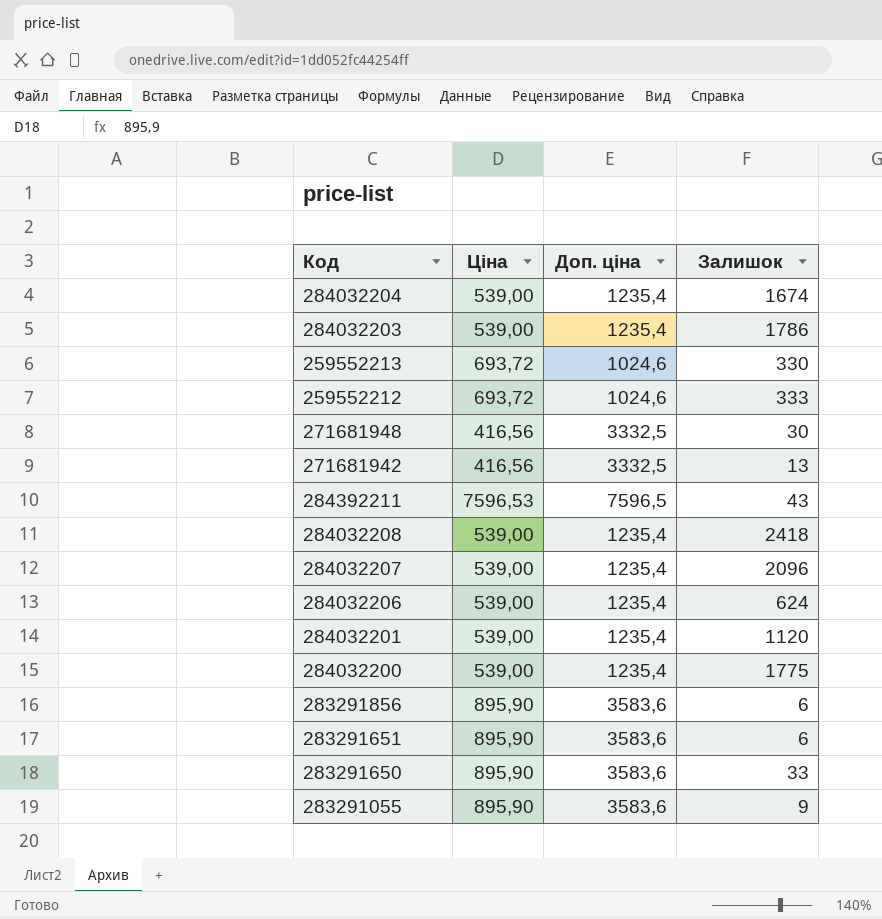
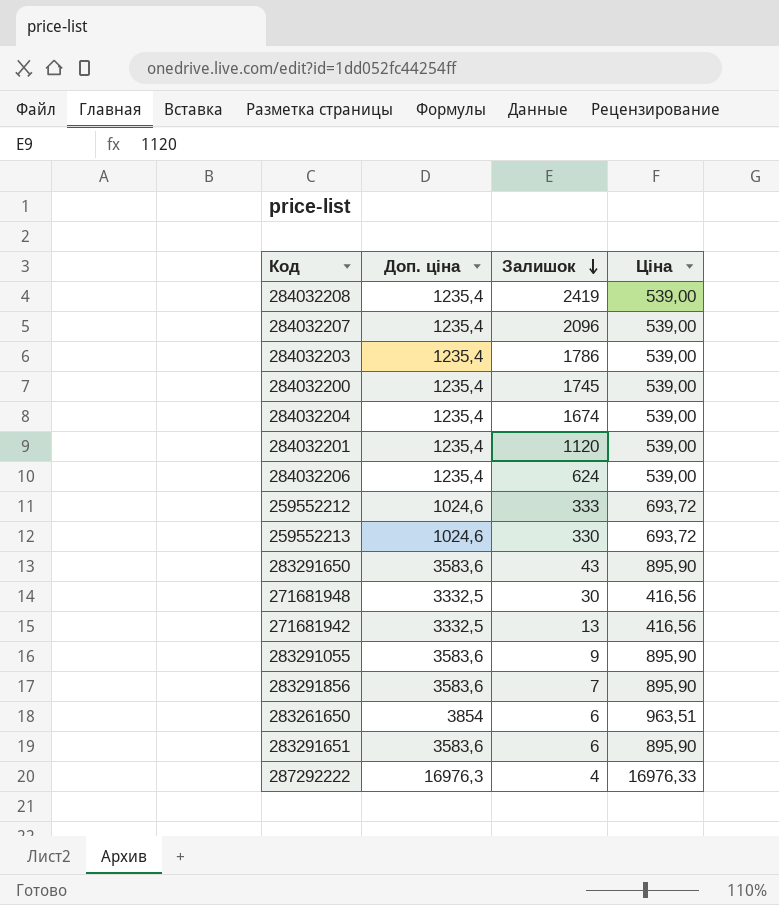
row order: none -> Залишок descending
column Ціна | position: 2 -> 4
row 284392211: 7596,53 | 7596,5 | 43 -> none
284032208 | Залишок: 2418 -> 2419
284032200 | Залишок: 1775 -> 1745
283291650 | Залишок: 33 -> 43
283291856 | Залишок: 6 -> 7
row 283261650: none -> 3854 | 6 | 963,51
row 287292222: none -> 16976,3 | 4 | 16976,33

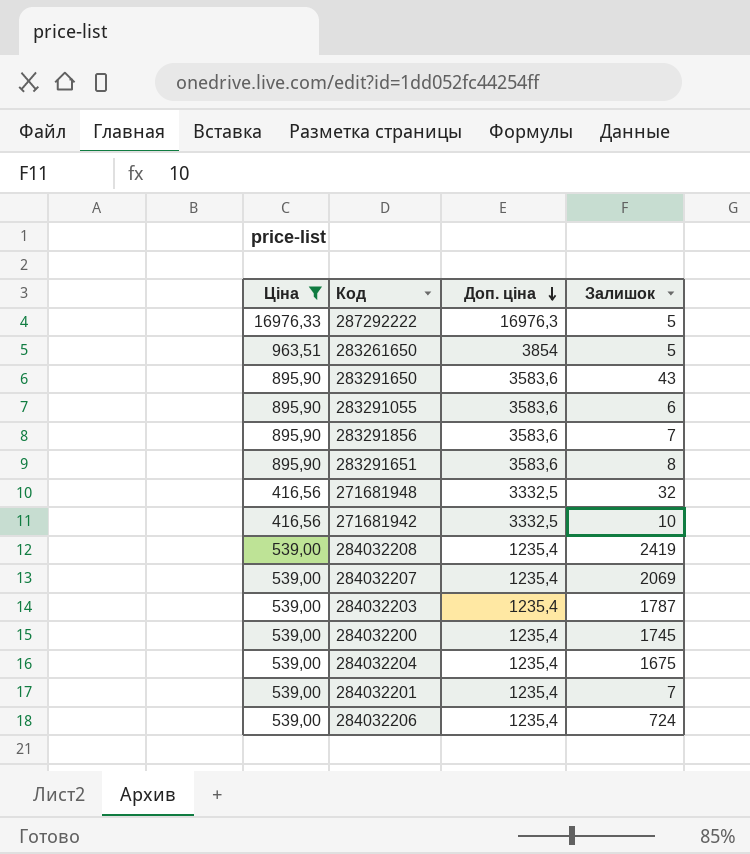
filter: none -> Ціна != 693,72
row order: Залишок descending -> Доп. ціна descending
column Ціна | position: 4 -> 1
287292222 | Залишок: 4 -> 5
283261650 | Залишок: 6 -> 5
283291055 | Залишок: 9 -> 6
283291651 | Залишок: 6 -> 8
271681948 | Залишок: 30 -> 32
271681942 | Залишок: 13 -> 10
284032207 | Залишок: 2096 -> 2069
284032203 | Залишок: 1786 -> 1787
284032204 | Залишок: 1674 -> 1675
284032201 | Залишок: 1120 -> 7
284032206 | Залишок: 624 -> 724

